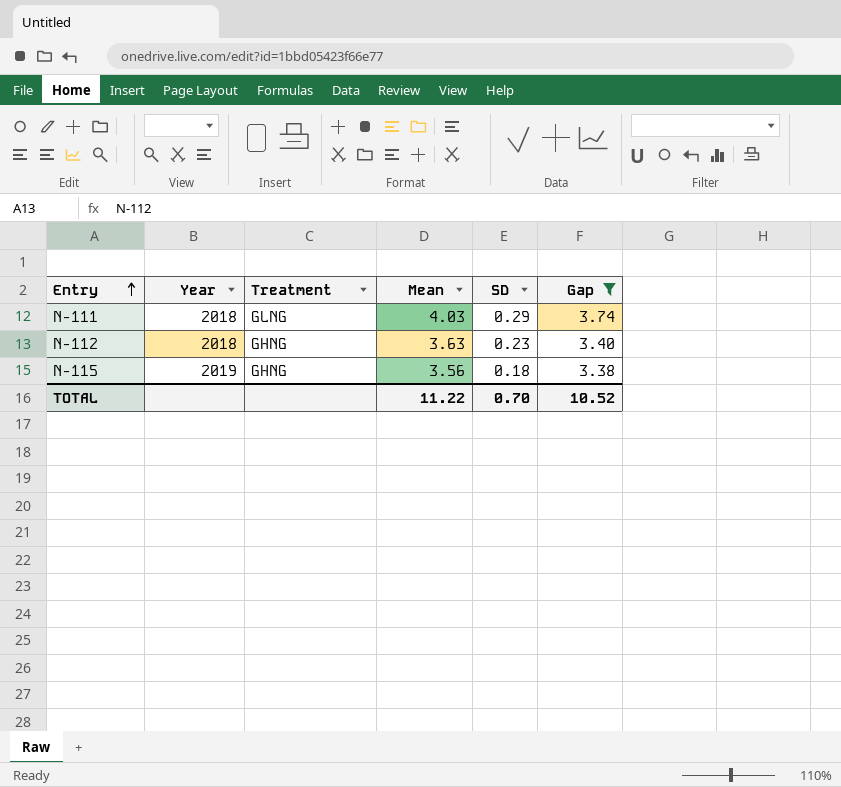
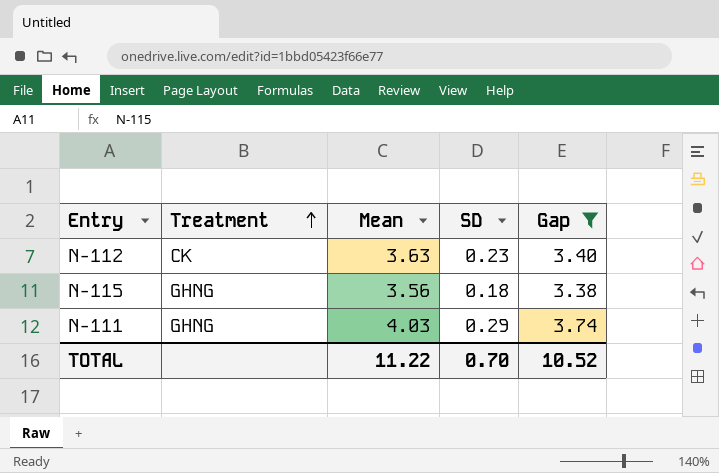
row order: Entry ascending -> Treatment ascending
column Year | position: 2 -> none
N-112 | Treatment: GHNG -> CK
N-111 | Treatment: GLNG -> GHNG

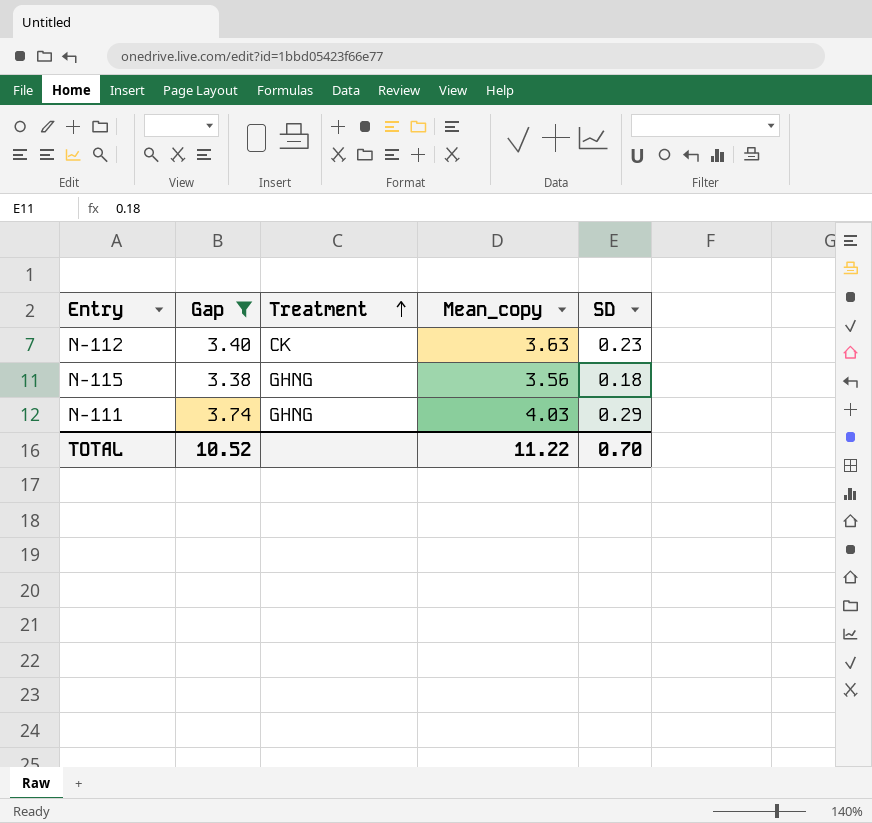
column Gap | position: 5 -> 2
column name: Mean -> Mean_copy

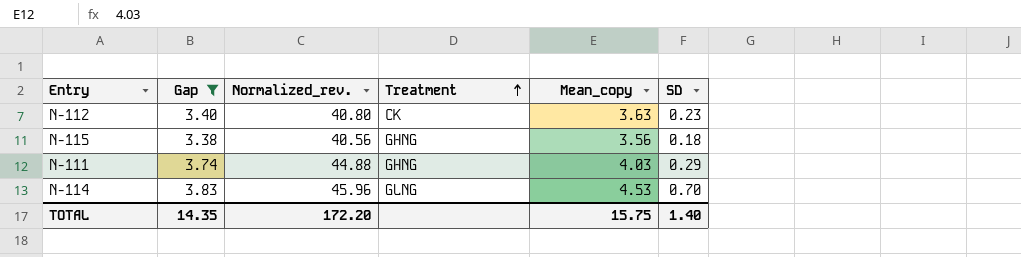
column Normalized_rev. | formula: none -> [Gap] * 12
row N-114: none -> 3.83 | 45.96 | GLNG | 4.53 | 0.70
TOTAL | Gap: 10.52 -> 14.35
TOTAL | Mean_copy: 11.22 -> 15.75
TOTAL | SD: 0.70 -> 1.40

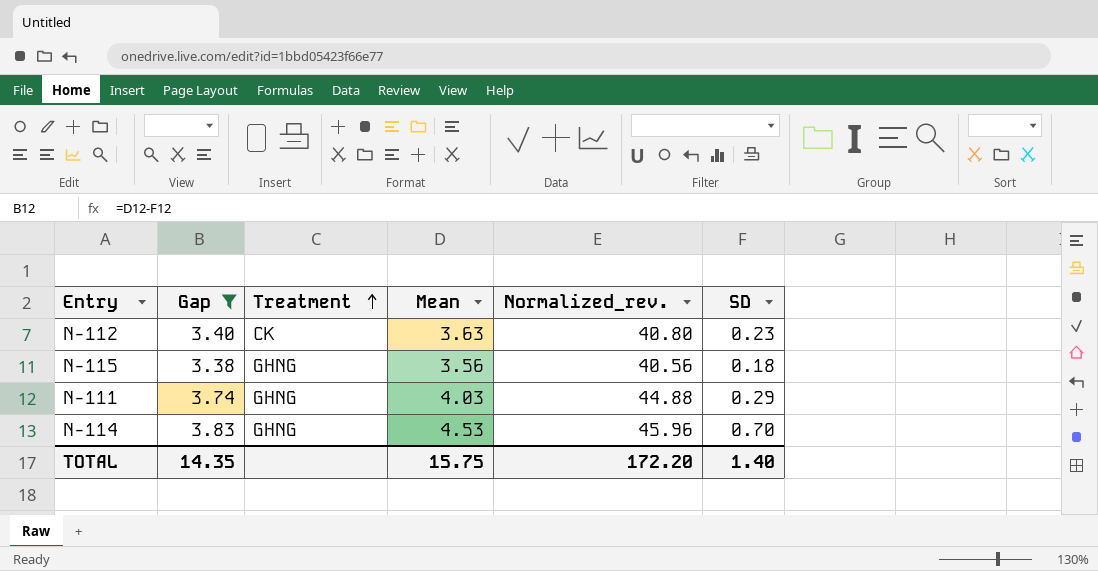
column name: Mean_copy -> Mean
column Normalized_rev. | position: 3 -> 5
N-114 | Treatment: GLNG -> GHNG

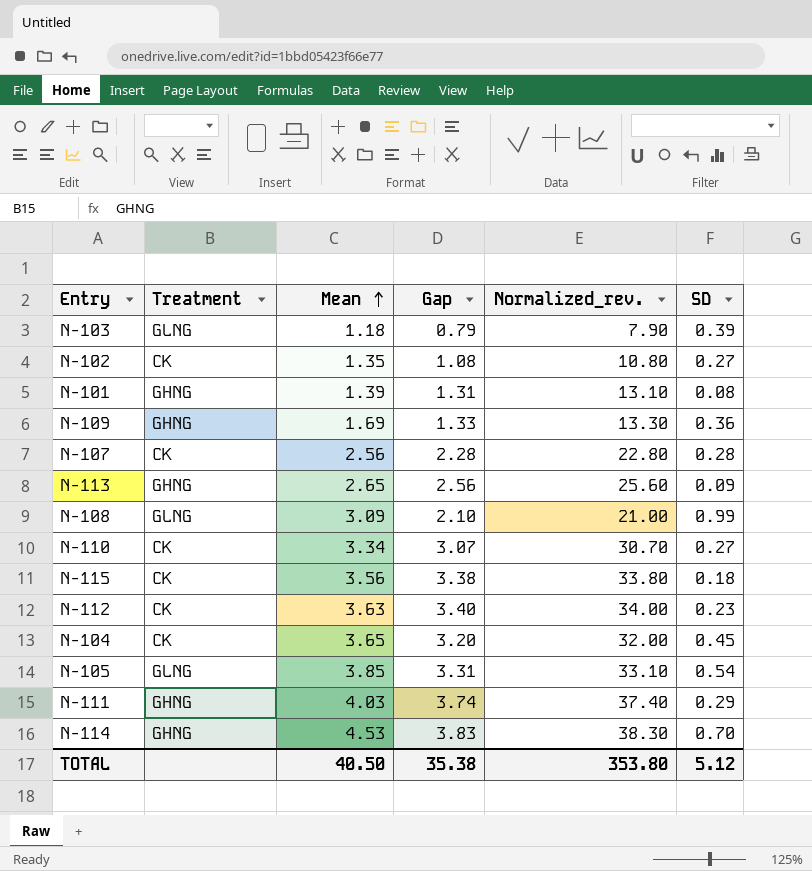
filter: Gap >= 3.38 -> none
row order: Treatment ascending -> Mean ascending
column Gap | position: 2 -> 4
column Normalized_rev. | formula: [Gap] * 12 -> [Gap] * 10
N-115 | Treatment: GHNG -> CK
TOTAL | Mean: 15.75 -> 40.50
TOTAL | Gap: 14.35 -> 35.38
TOTAL | Normalized_rev.: 172.20 -> 353.80
TOTAL | SD: 1.40 -> 5.12

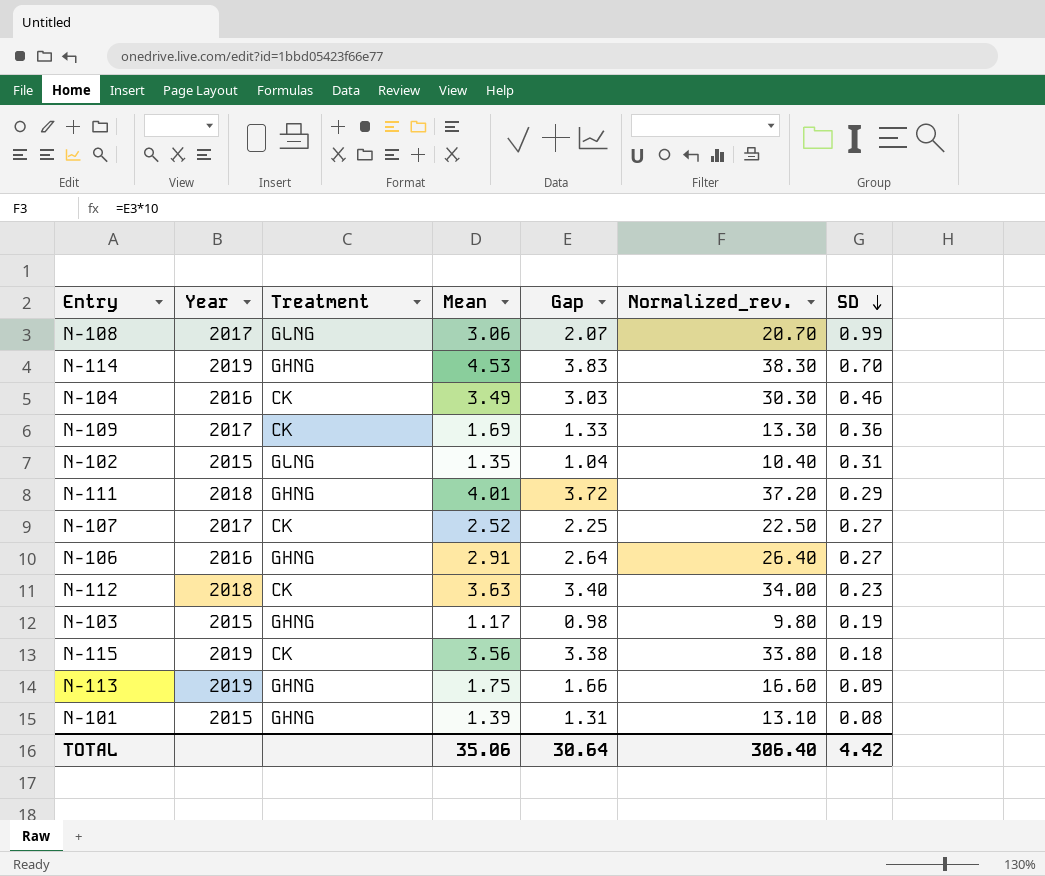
row order: Mean ascending -> SD descending
column Year | position: none -> 2
row N-110: CK | 3.34 | 3.07 | 30.70 | 0.27 -> none
row N-105: GLNG | 3.85 | 3.31 | 33.10 | 0.54 -> none
N-108 | Mean: 3.09 -> 3.06
N-108 | Gap: 2.10 -> 2.07
N-108 | Normalized_rev.: 21.00 -> 20.70
N-104 | Mean: 3.65 -> 3.49
N-104 | Gap: 3.20 -> 3.03
N-104 | Normalized_rev.: 32.00 -> 30.30
N-104 | SD: 0.45 -> 0.46
N-109 | Treatment: GHNG -> CK
N-102 | Treatment: CK -> GLNG
N-102 | Gap: 1.08 -> 1.04
N-102 | Normalized_rev.: 10.80 -> 10.40
N-102 | SD: 0.27 -> 0.31
N-111 | Mean: 4.03 -> 4.01
N-111 | Gap: 3.74 -> 3.72
N-111 | Normalized_rev.: 37.40 -> 37.20
N-107 | Mean: 2.56 -> 2.52
N-107 | Gap: 2.28 -> 2.25
N-107 | Normalized_rev.: 22.80 -> 22.50
N-107 | SD: 0.28 -> 0.27
row N-106: none -> 2016 | GHNG | 2.91 | 2.64 | 26.40 | 0.27
N-103 | Treatment: GLNG -> GHNG
N-103 | Mean: 1.18 -> 1.17
N-103 | Gap: 0.79 -> 0.98
N-103 | Normalized_rev.: 7.90 -> 9.80
N-103 | SD: 0.39 -> 0.19
N-113 | Mean: 2.65 -> 1.75
N-113 | Gap: 2.56 -> 1.66
N-113 | Normalized_rev.: 25.60 -> 16.60
TOTAL | Mean: 40.50 -> 35.06
TOTAL | Gap: 35.38 -> 30.64
TOTAL | Normalized_rev.: 353.80 -> 306.40
TOTAL | SD: 5.12 -> 4.42

